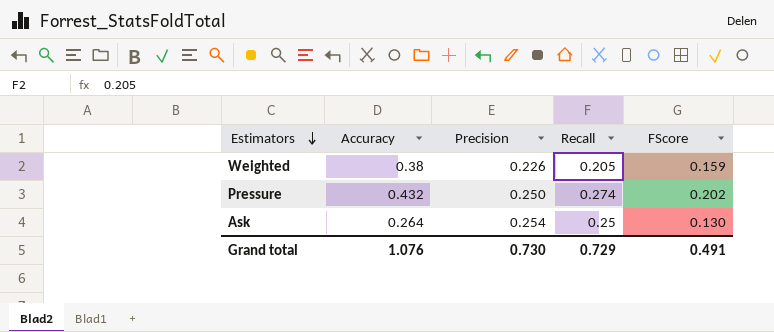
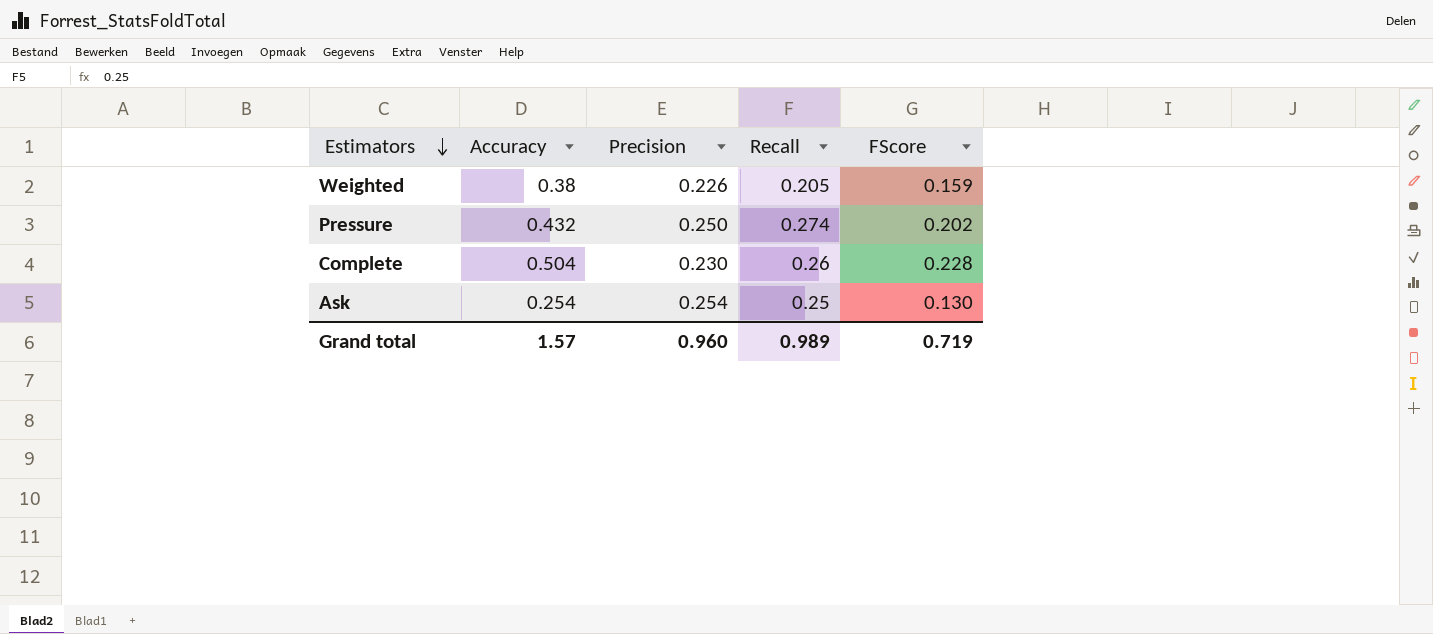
row Complete: none -> 0.504 | 0.230 | 0.26 | 0.228
Ask | Accuracy: 0.264 -> 0.254
Grand total | Accuracy: 1.076 -> 1.57
Grand total | Precision: 0.730 -> 0.960
Grand total | Recall: 0.729 -> 0.989
Grand total | FScore: 0.491 -> 0.719

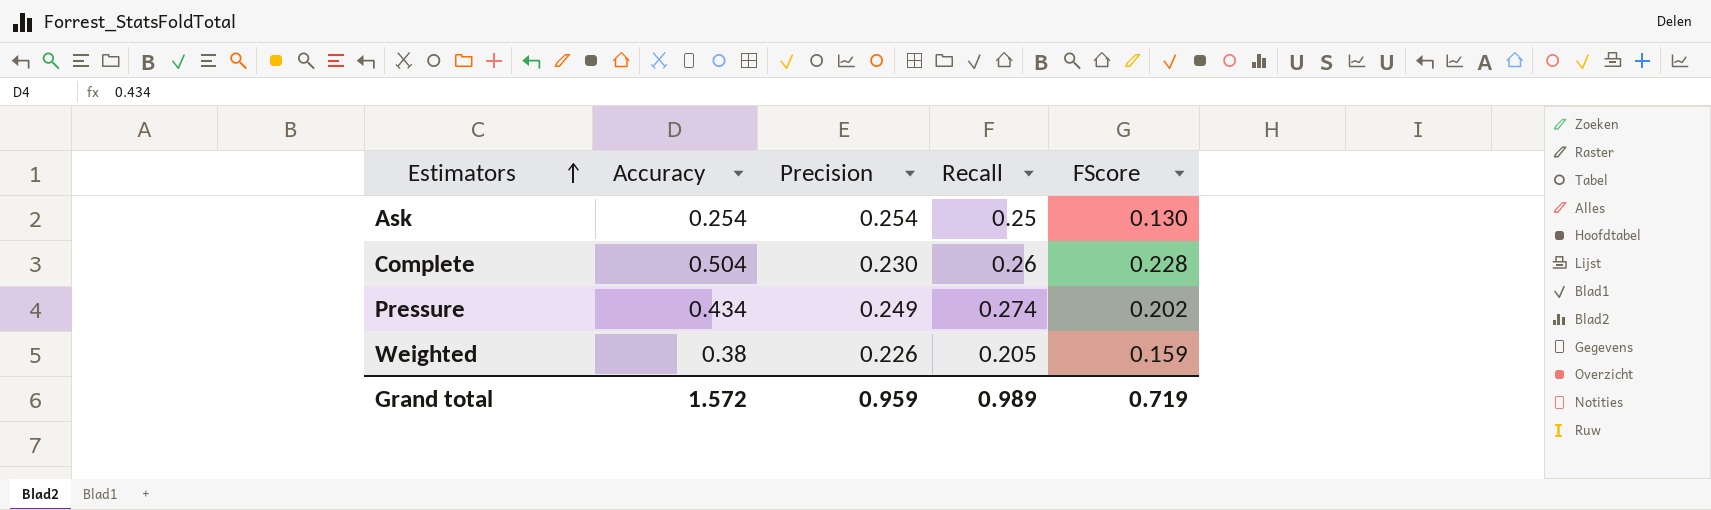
row order: Estimators descending -> Estimators ascending
Pressure | Accuracy: 0.432 -> 0.434
Pressure | Precision: 0.250 -> 0.249
Grand total | Accuracy: 1.57 -> 1.572
Grand total | Precision: 0.960 -> 0.959

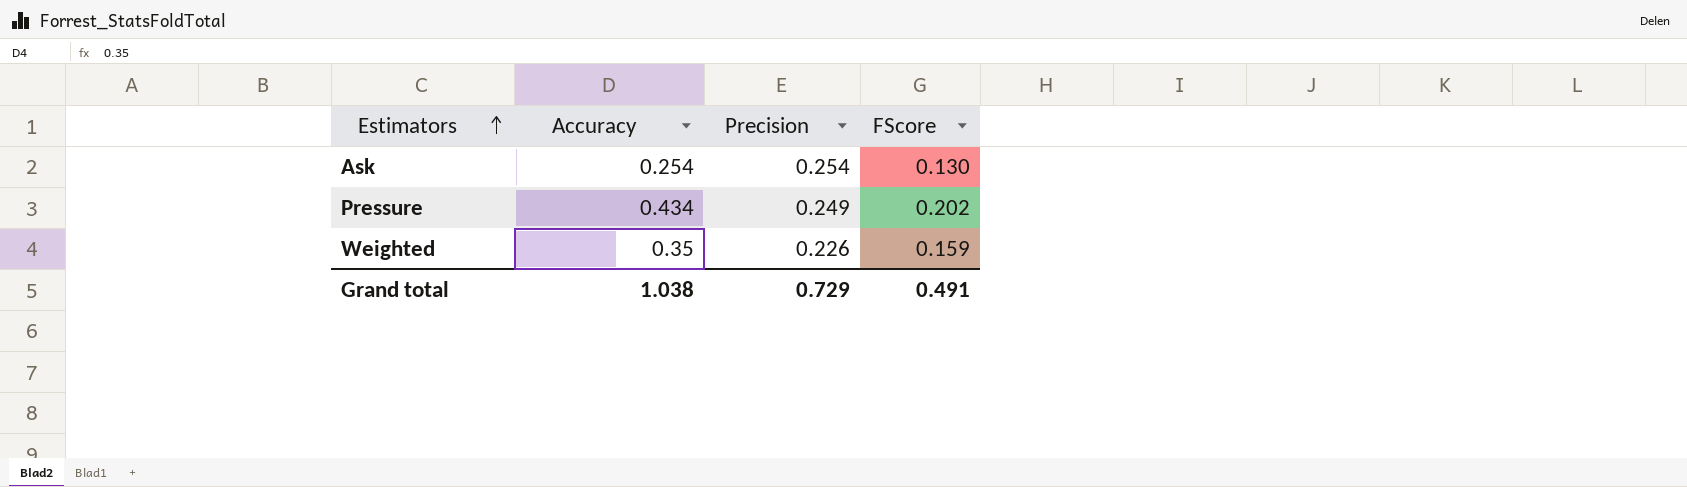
column Recall | position: 4 -> none
row Complete: 0.504 | 0.230 | 0.26 | 0.228 -> none
Weighted | Accuracy: 0.38 -> 0.35
Grand total | Accuracy: 1.572 -> 1.038
Grand total | Precision: 0.959 -> 0.729
Grand total | FScore: 0.719 -> 0.491

